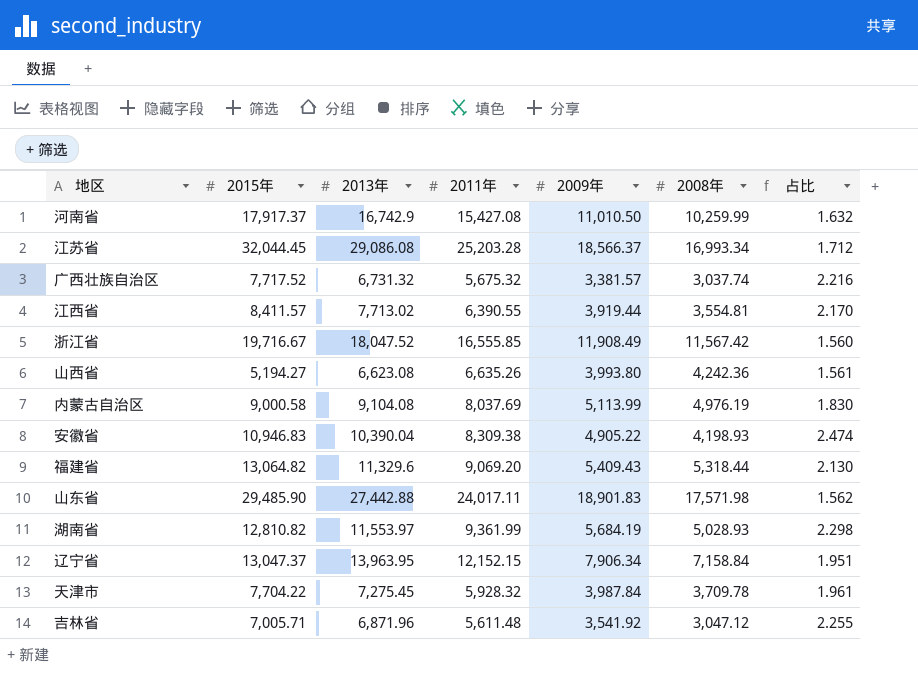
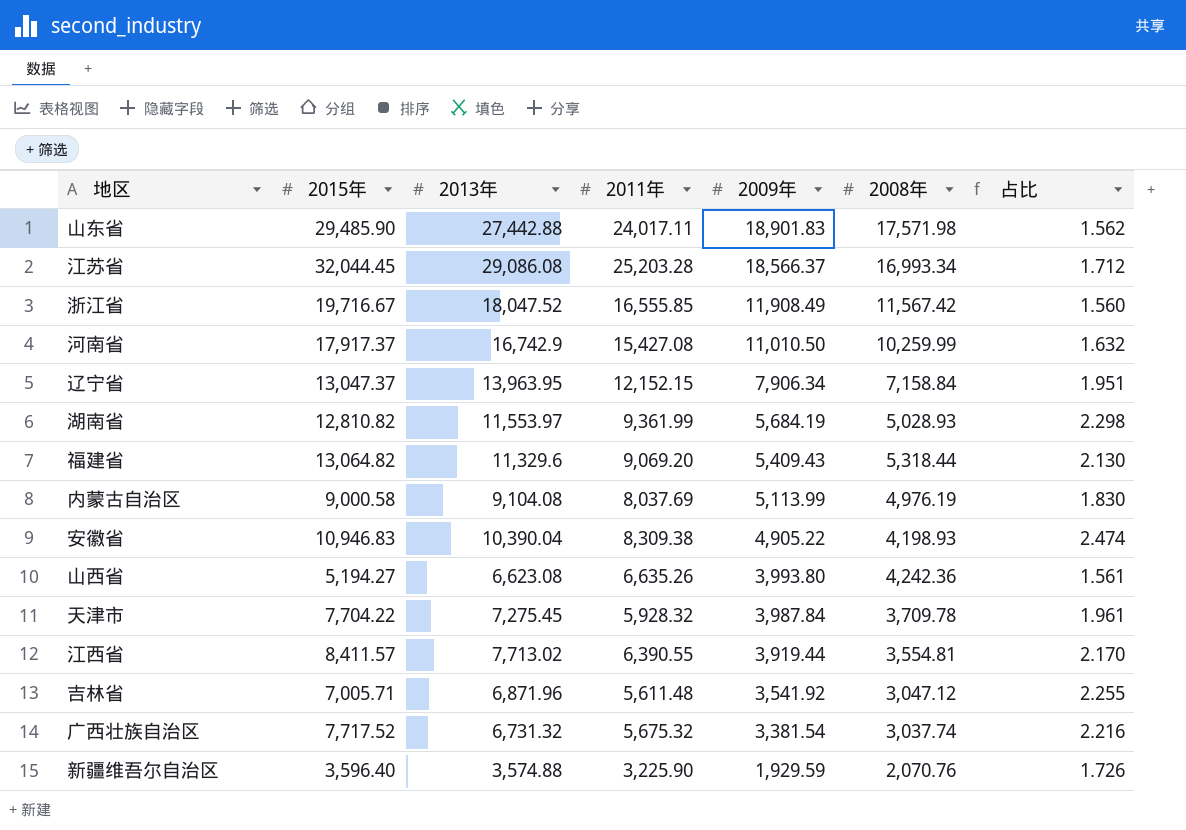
row order: none -> 2009年 descending
广西壮族自治区 | 2009年: 3,381.57 -> 3,381.54
row 新疆维吾尔自治区: none -> 3,596.40 | 3,574.88 | 3,225.90 | 1,929.59 | 2,070.76 | 1.726

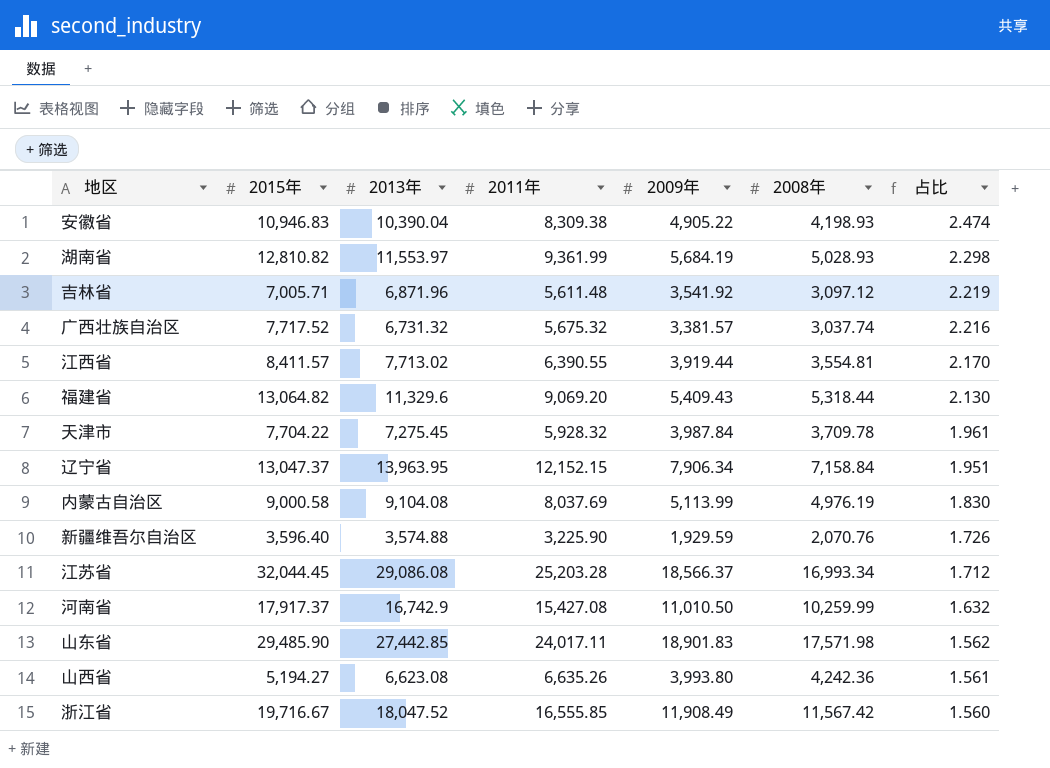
row order: 2009年 descending -> 占比 descending
吉林省 | 2008年: 3,047.12 -> 3,097.12
吉林省 | 占比: 2.255 -> 2.219
广西壮族自治区 | 2009年: 3,381.54 -> 3,381.57
山东省 | 2013年: 27,442.88 -> 27,442.85

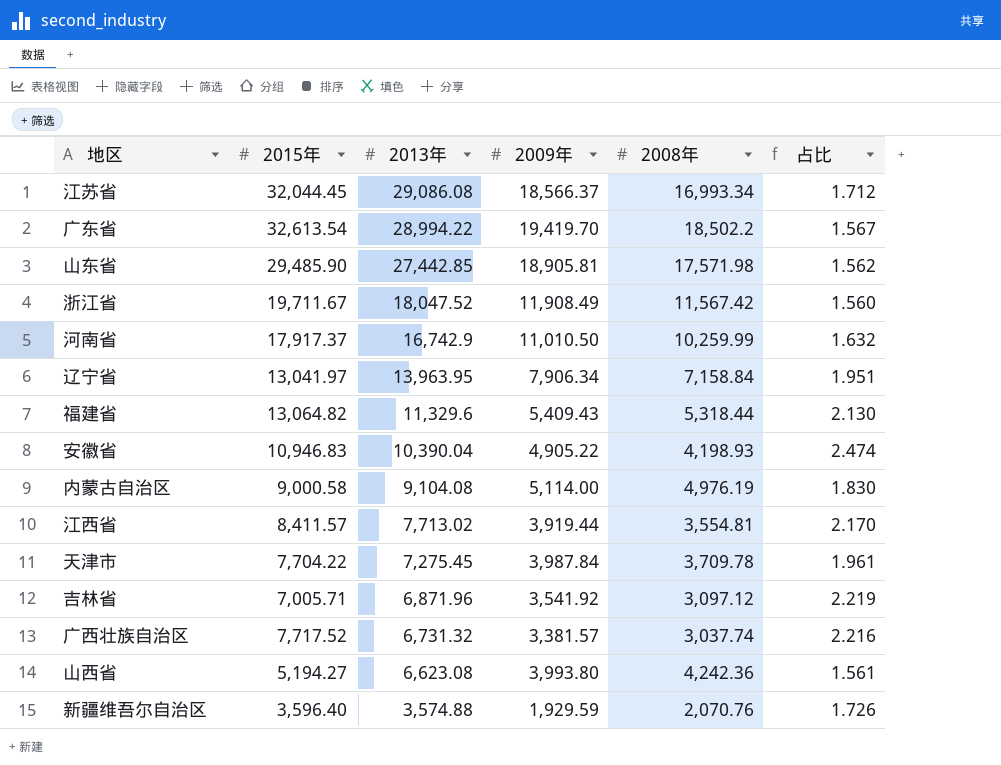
row order: 占比 descending -> 2013年 descending
column 2011年 | position: 4 -> none
row 湖南省: 12,810.82 | 11,553.97 | 9,361.99 | 5,684.19 | 5,028.93 | 2.298 -> none
row 广东省: none -> 32,613.54 | 28,994.22 | 19,419.70 | 18,502.2 | 1.567
山东省 | 2009年: 18,901.83 -> 18,905.81
浙江省 | 2015年: 19,716.67 -> 19,711.67
辽宁省 | 2015年: 13,047.37 -> 13,041.97
内蒙古自治区 | 2009年: 5,113.99 -> 5,114.00

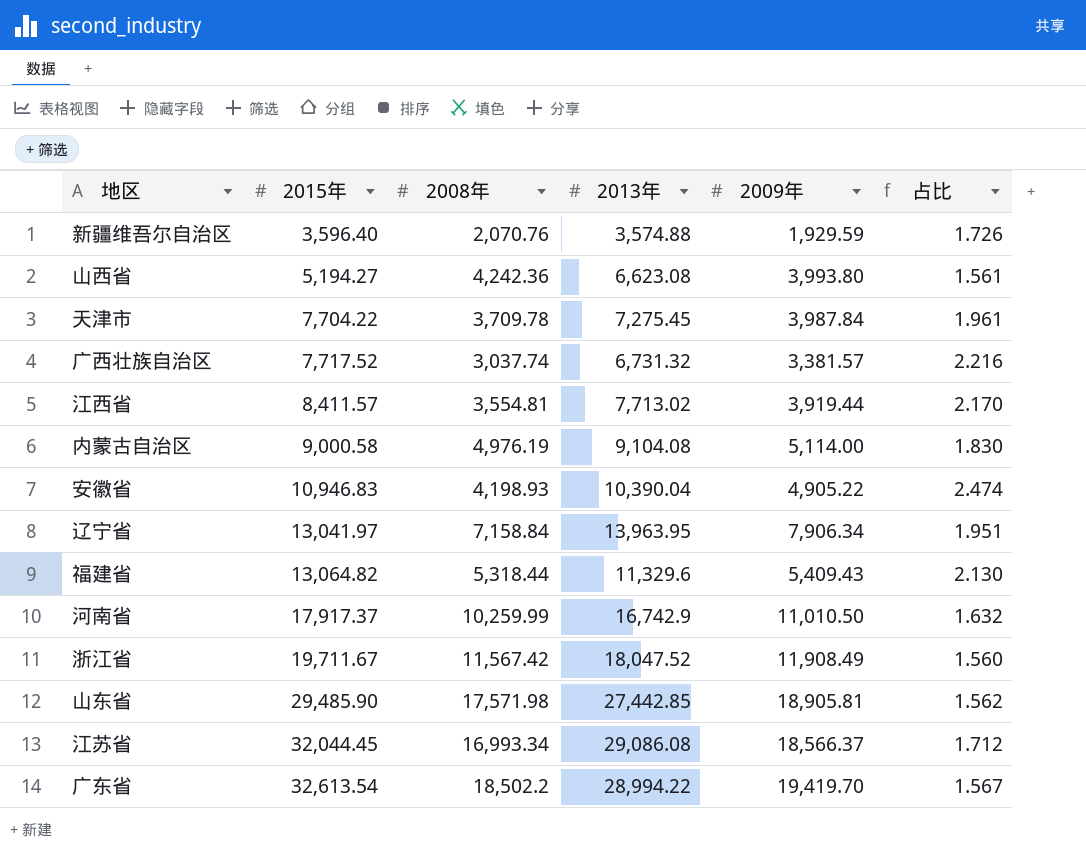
row order: 2013年 descending -> 2015年 ascending
column 2008年 | position: 5 -> 3
row 吉林省: 7,005.71 | 6,871.96 | 3,541.92 | 3,097.12 | 2.219 -> none

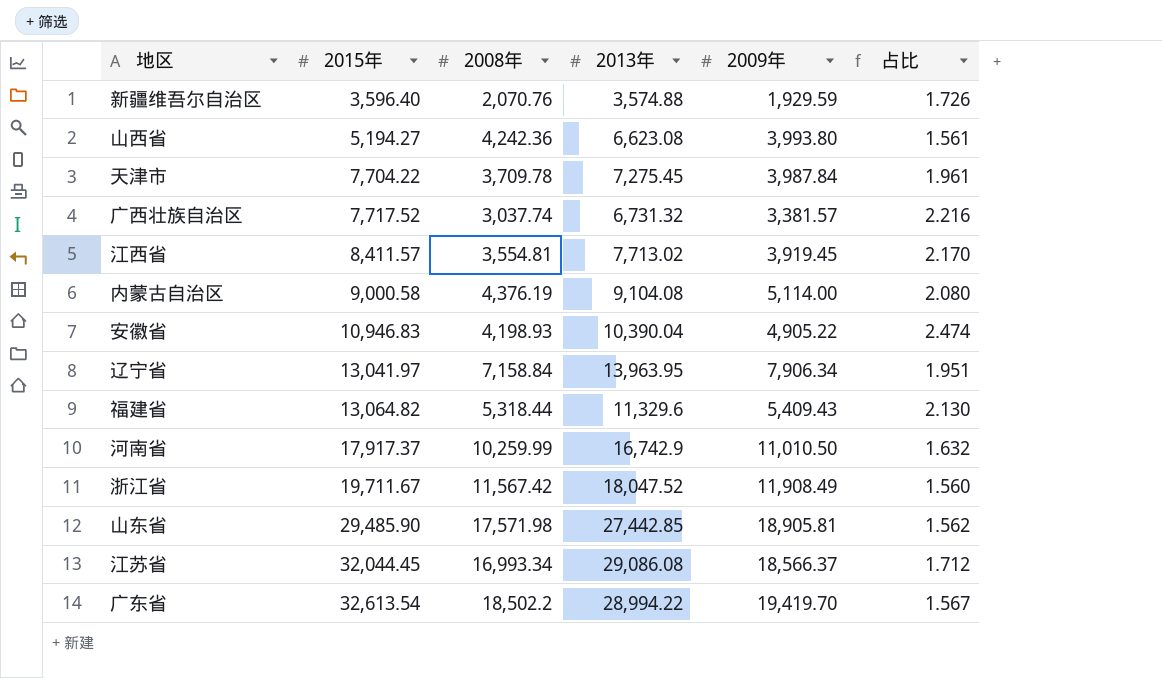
江西省 | 2009年: 3,919.44 -> 3,919.45
内蒙古自治区 | 2008年: 4,976.19 -> 4,376.19
内蒙古自治区 | 占比: 1.830 -> 2.080

